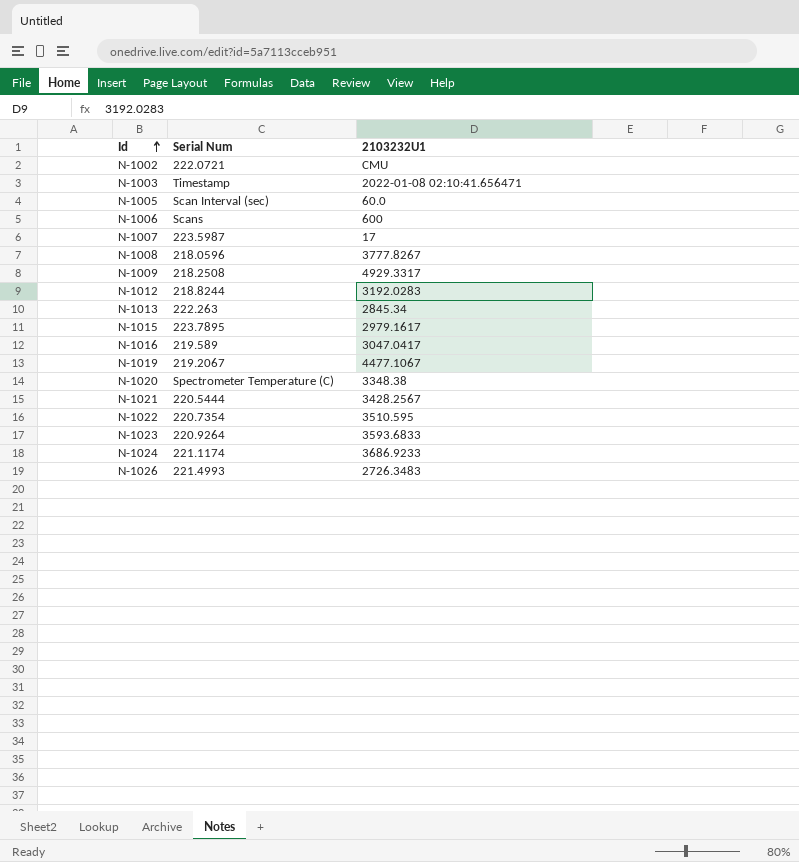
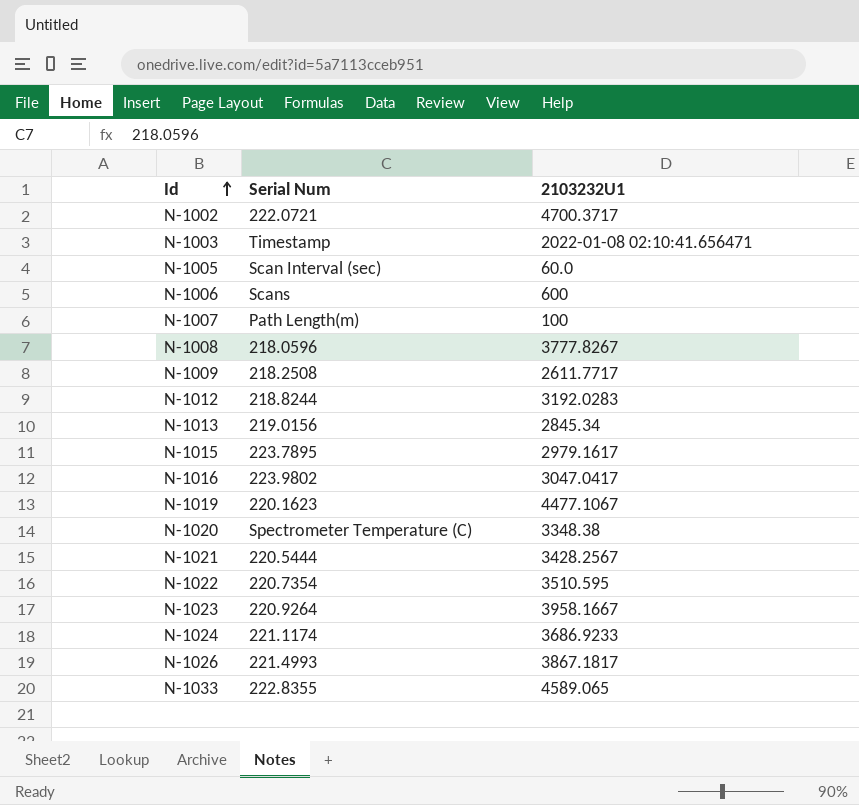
N-1002 | 2103232U1: CMU -> 4700.3717
N-1007 | Serial Num: 223.5987 -> Path Length(m)
N-1007 | 2103232U1: 17 -> 100
N-1009 | 2103232U1: 4929.3317 -> 2611.7717
N-1013 | Serial Num: 222.263 -> 219.0156
N-1016 | Serial Num: 219.589 -> 223.9802
N-1019 | Serial Num: 219.2067 -> 220.1623
N-1023 | 2103232U1: 3593.6833 -> 3958.1667
N-1026 | 2103232U1: 2726.3483 -> 3867.1817
row N-1033: none -> 222.8355 | 4589.065

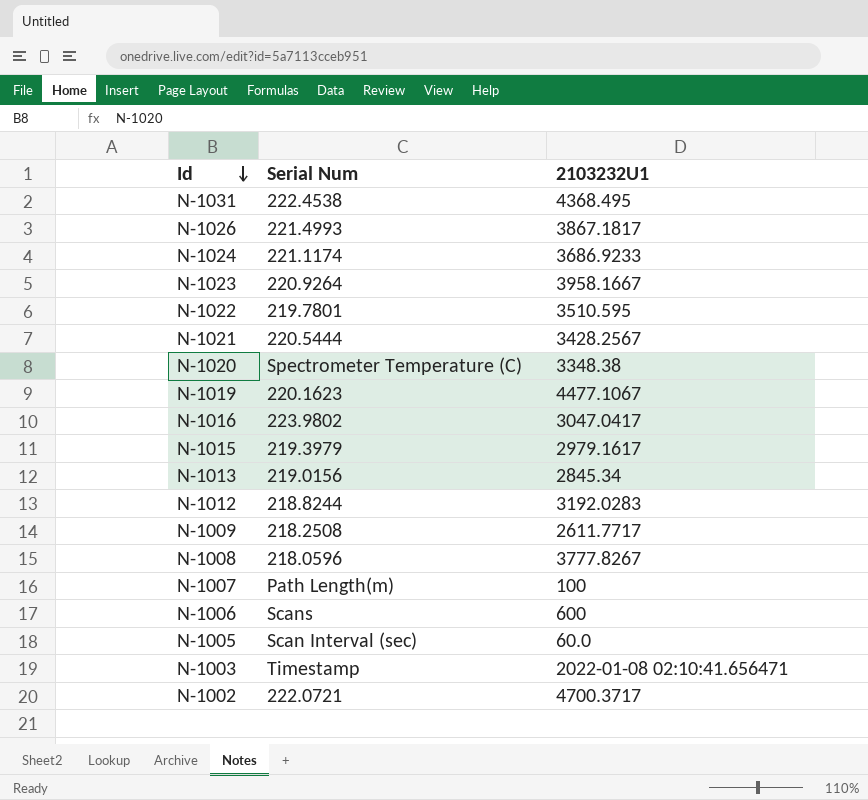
row order: Id ascending -> Id descending
row N-1033: 222.8355 | 4589.065 -> none
row N-1031: none -> 222.4538 | 4368.495
N-1022 | Serial Num: 220.7354 -> 219.7801
N-1015 | Serial Num: 223.7895 -> 219.3979

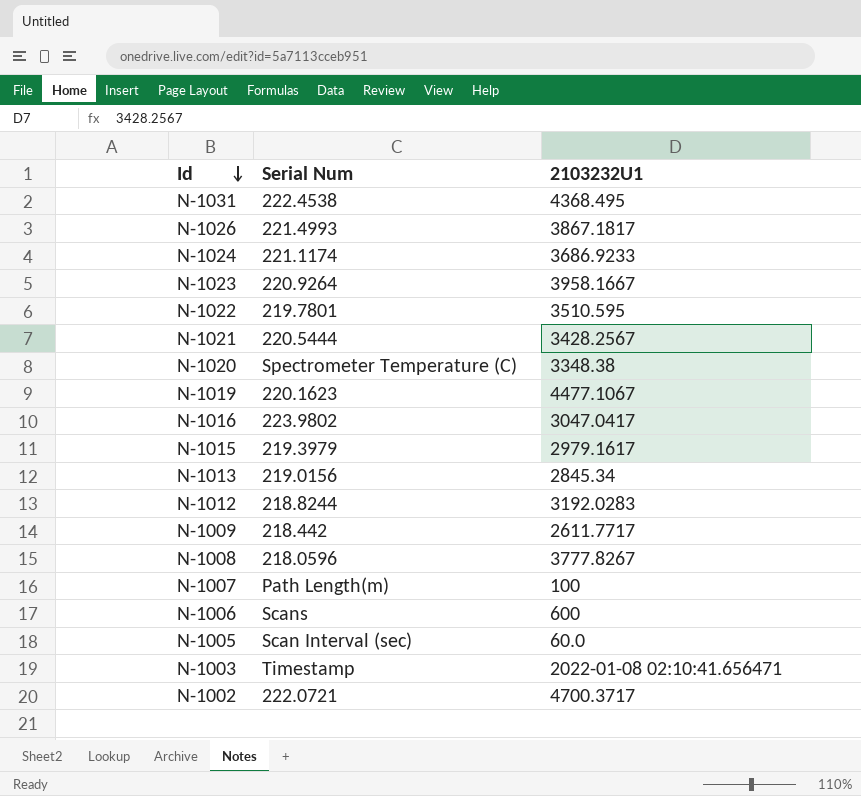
N-1009 | Serial Num: 218.2508 -> 218.442

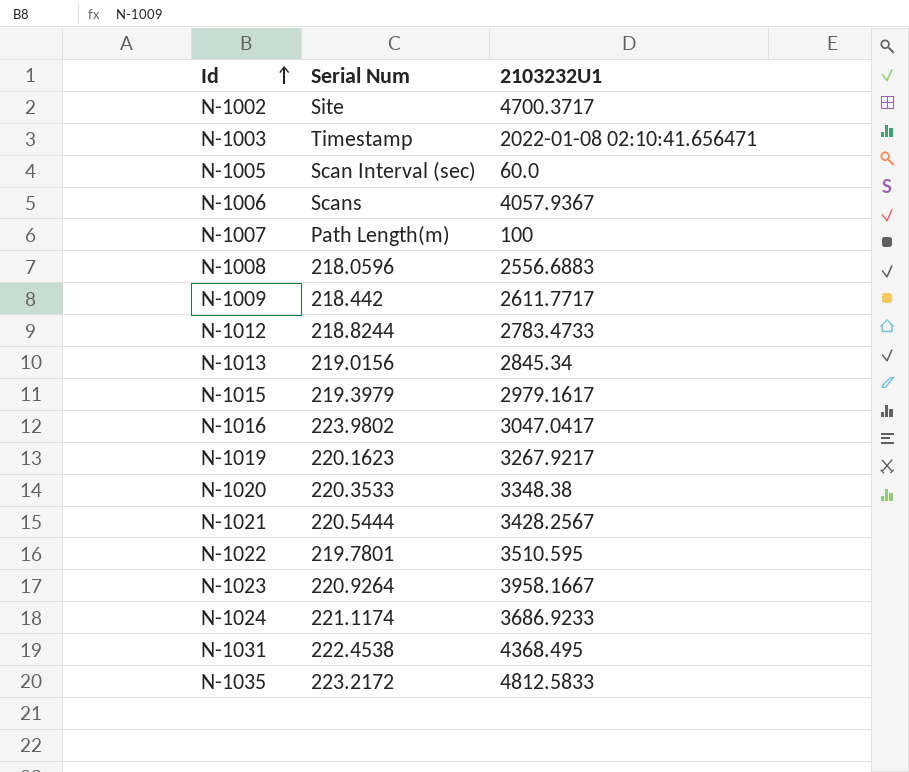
row order: Id descending -> Id ascending
row N-1026: 221.4993 | 3867.1817 -> none
N-1002 | Serial Num: 222.0721 -> Site
N-1006 | 2103232U1: 600 -> 4057.9367
N-1008 | 2103232U1: 3777.8267 -> 2556.6883
N-1012 | 2103232U1: 3192.0283 -> 2783.4733
N-1019 | 2103232U1: 4477.1067 -> 3267.9217
N-1020 | Serial Num: Spectrometer Temperature (C) -> 220.3533
row N-1035: none -> 223.2172 | 4812.5833

